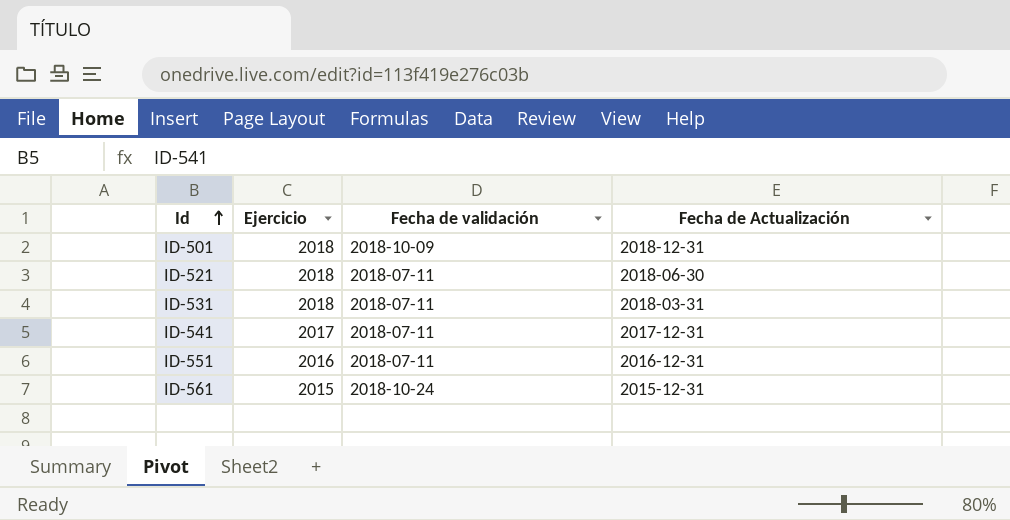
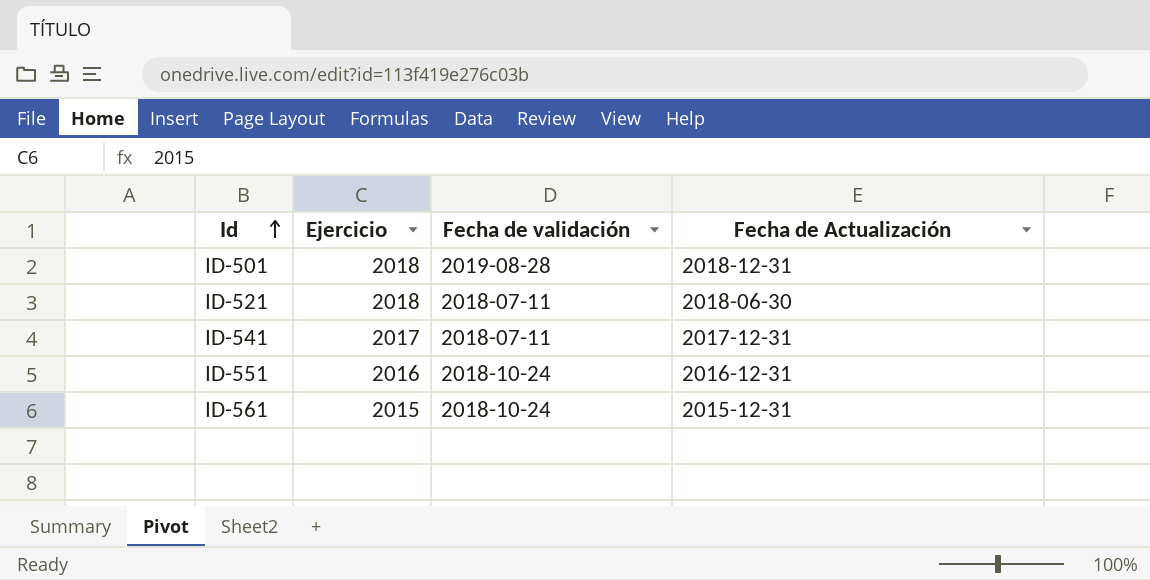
row ID-531: 2018 | 2018-07-11 | 2018-03-31 -> none
ID-501 | Fecha de validación: 2018-10-09 -> 2019-08-28
ID-551 | Fecha de validación: 2018-07-11 -> 2018-10-24

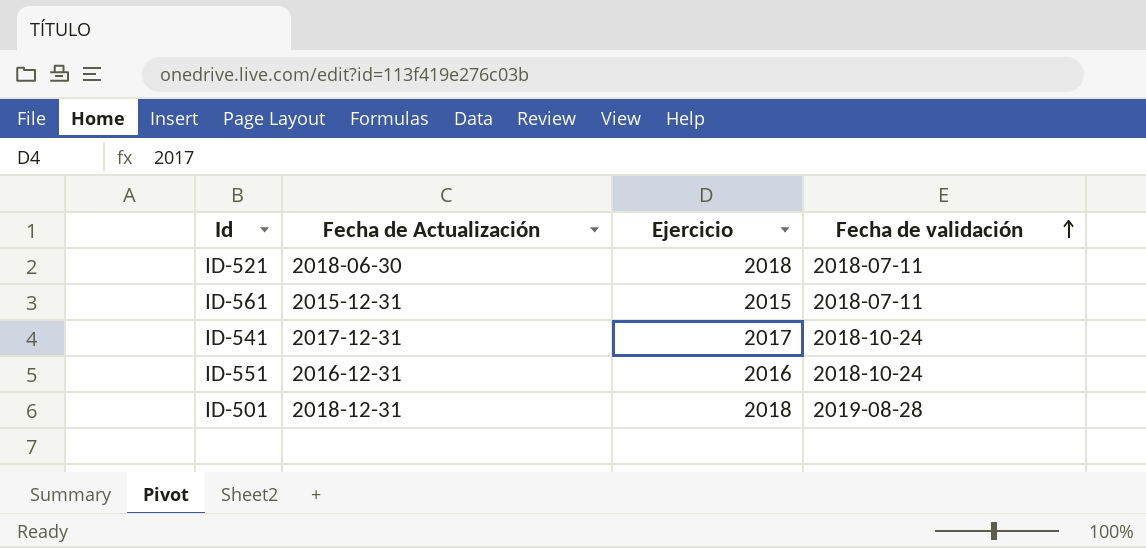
row order: Id ascending -> Fecha de validación ascending
column Fecha de Actualización | position: 4 -> 2
ID-561 | Fecha de validación: 2018-10-24 -> 2018-07-11
ID-541 | Fecha de validación: 2018-07-11 -> 2018-10-24

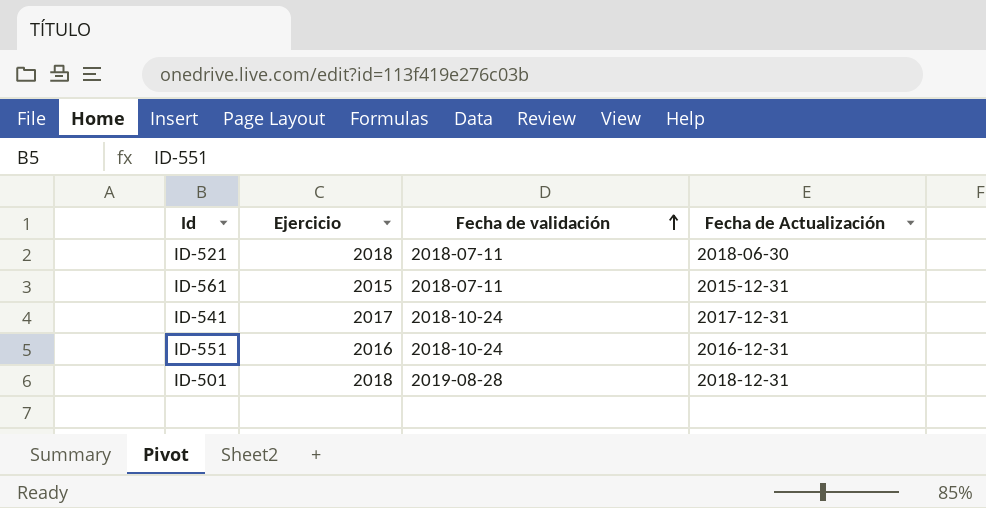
column Fecha de Actualización | position: 2 -> 4

